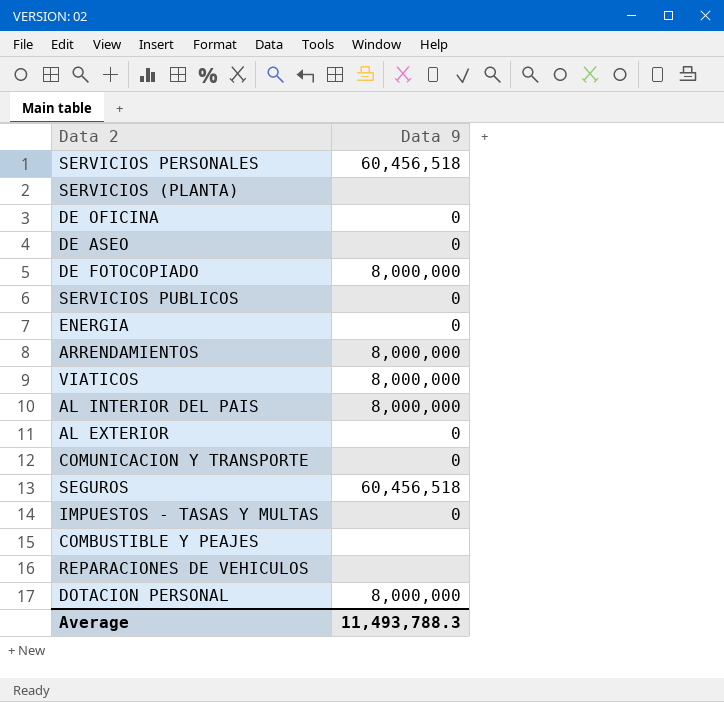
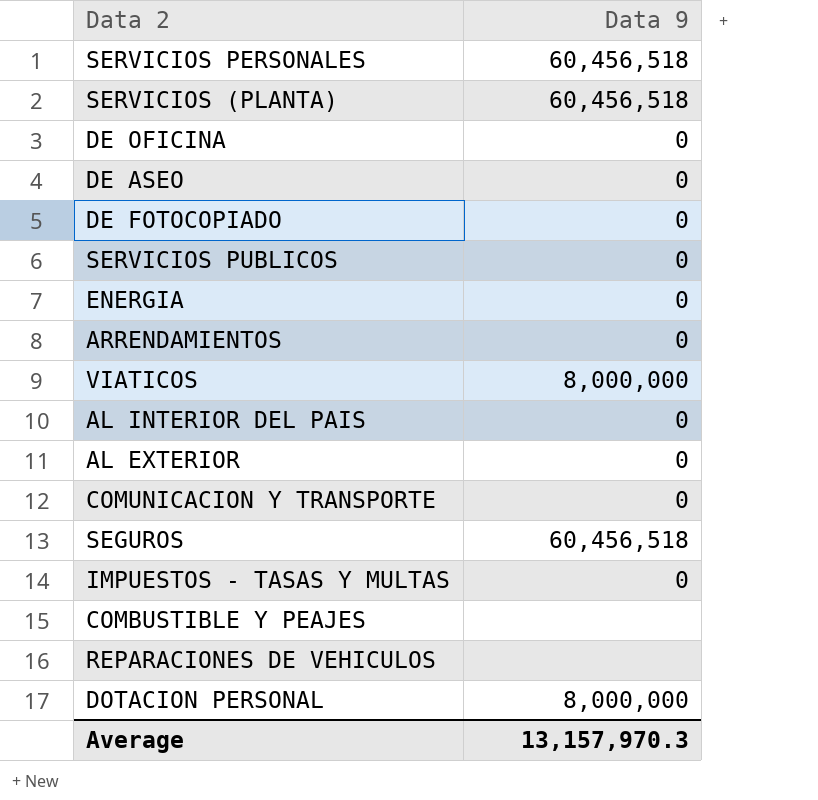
SERVICIOS (PLANTA) | Data 9: none -> 60,456,518
DE FOTOCOPIADO | Data 9: 8,000,000 -> 0
ARRENDAMIENTOS | Data 9: 8,000,000 -> 0
AL INTERIOR DEL PAIS | Data 9: 8,000,000 -> 0
Average | Data 9: 11,493,788.3 -> 13,157,970.3

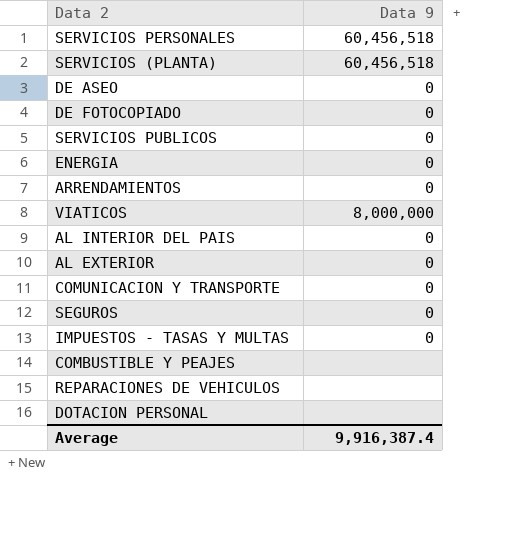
row DE OFICINA: 0 -> none
SEGUROS | Data 9: 60,456,518 -> 0
DOTACION PERSONAL | Data 9: 8,000,000 -> none
Average | Data 9: 13,157,970.3 -> 9,916,387.4

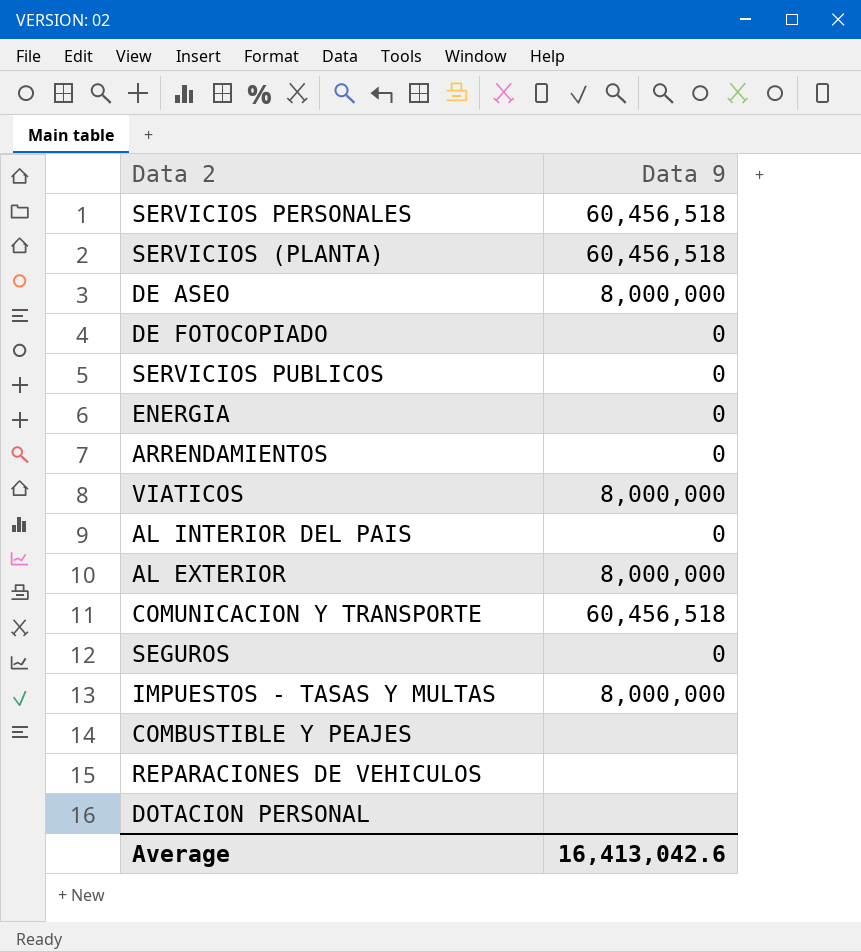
DE ASEO | Data 9: 0 -> 8,000,000
AL EXTERIOR | Data 9: 0 -> 8,000,000
COMUNICACION Y TRANSPORTE | Data 9: 0 -> 60,456,518
IMPUESTOS - TASAS Y MULTAS | Data 9: 0 -> 8,000,000
Average | Data 9: 9,916,387.4 -> 16,413,042.6

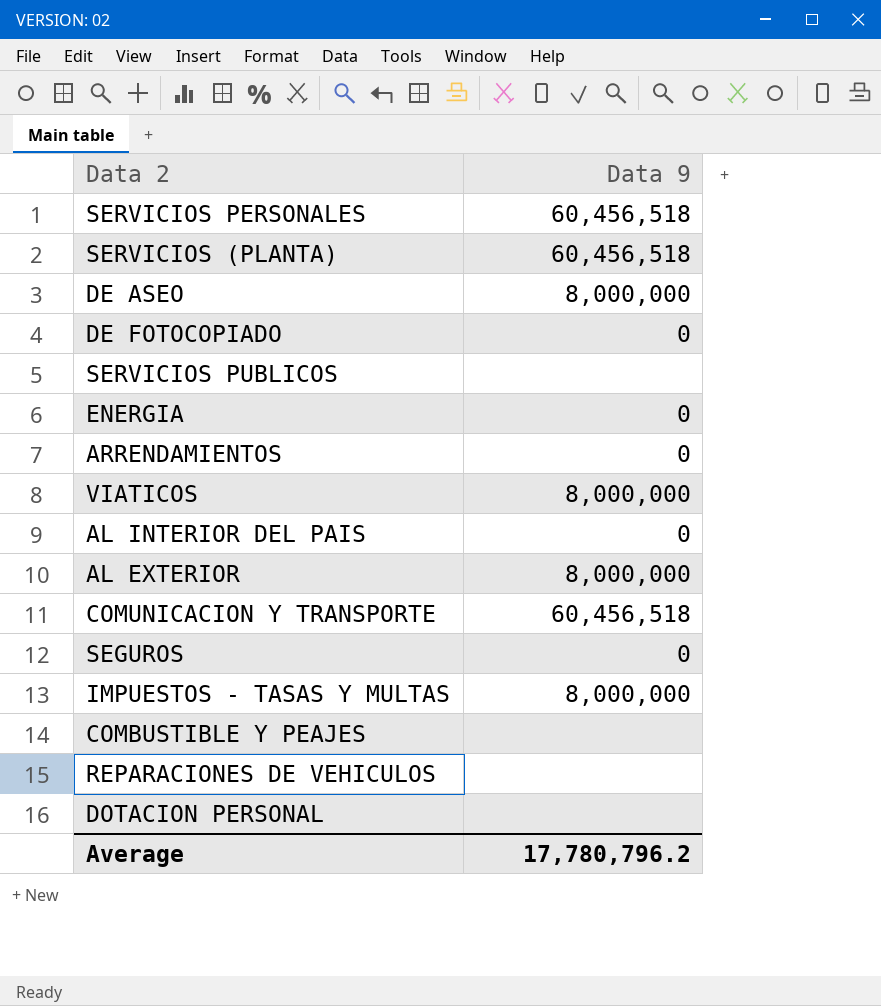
SERVICIOS PUBLICOS | Data 9: 0 -> none
Average | Data 9: 16,413,042.6 -> 17,780,796.2

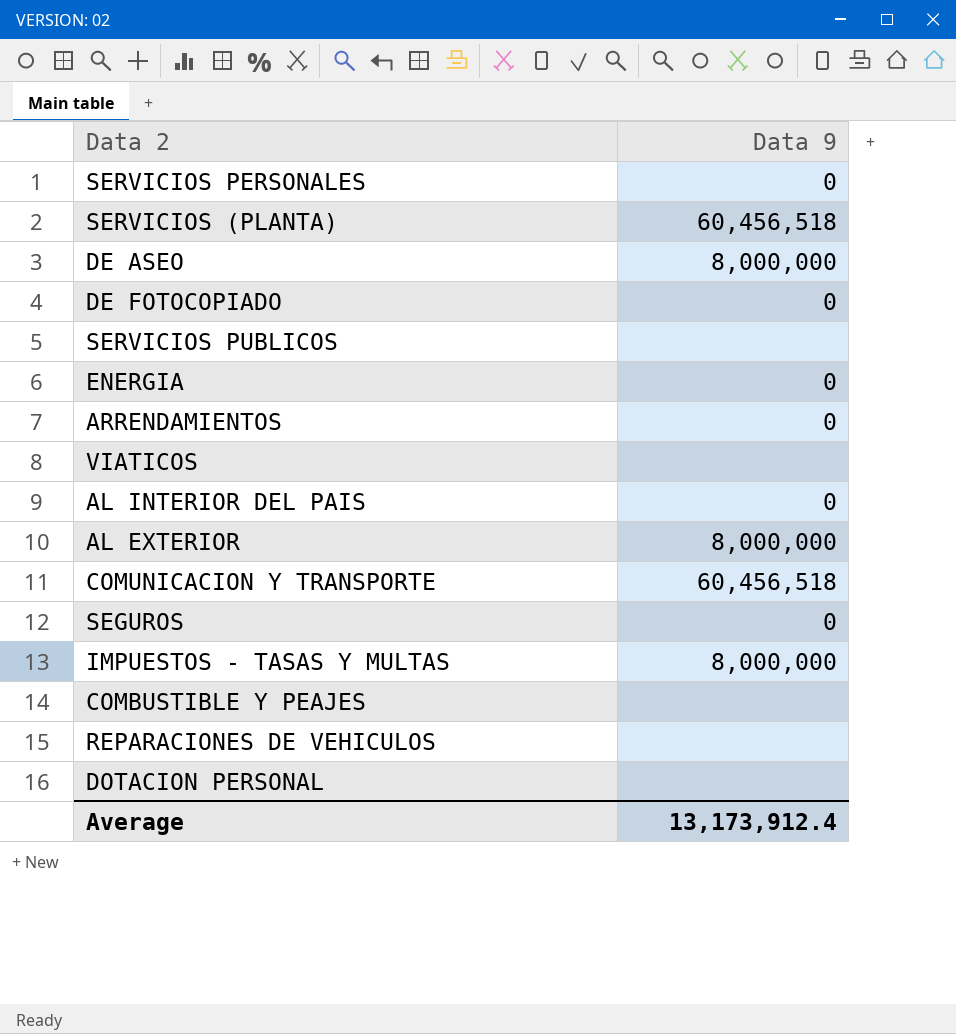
SERVICIOS PERSONALES | Data 9: 60,456,518 -> 0
VIATICOS | Data 9: 8,000,000 -> none
Average | Data 9: 17,780,796.2 -> 13,173,912.4

